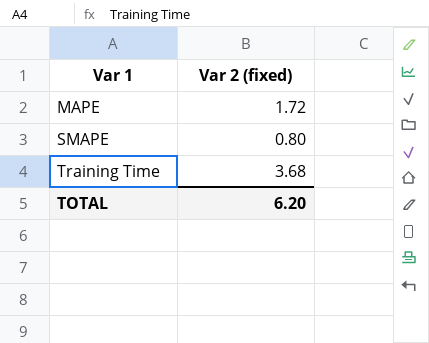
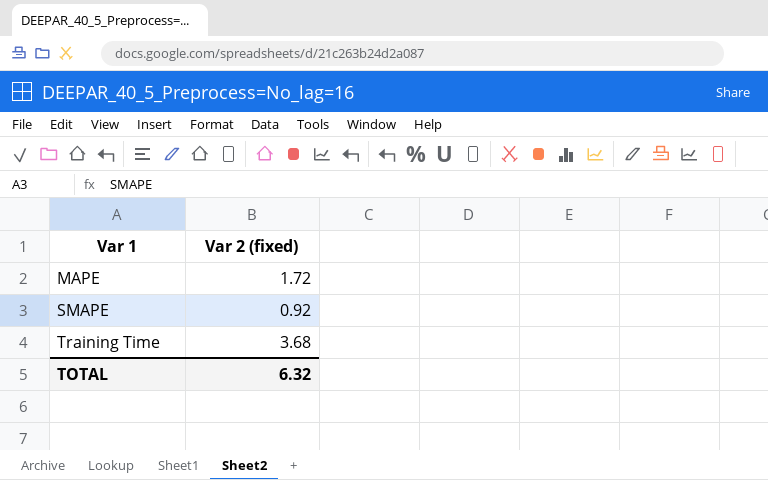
SMAPE | Var 2 (fixed): 0.80 -> 0.92
TOTAL | Var 2 (fixed): 6.20 -> 6.32

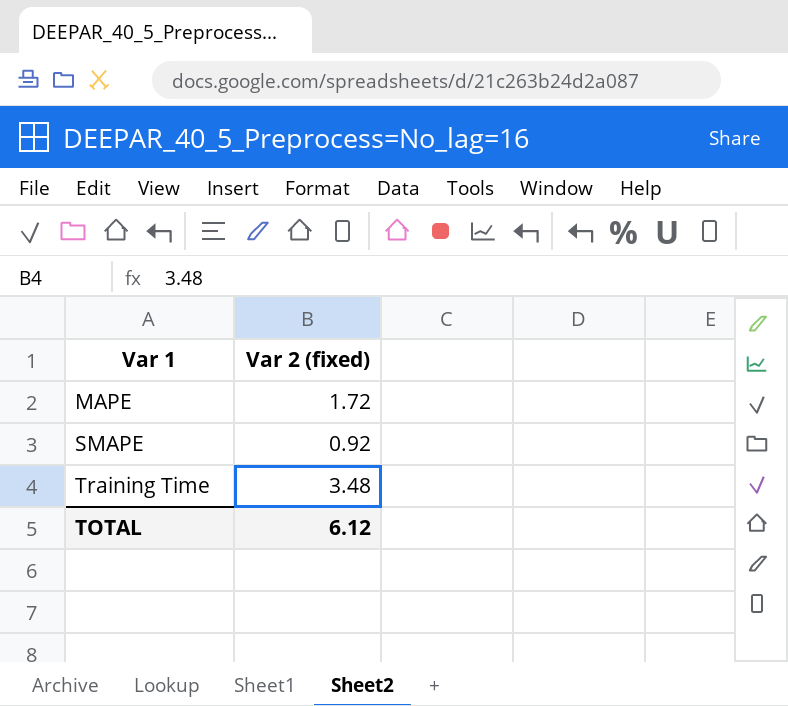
Training Time | Var 2 (fixed): 3.68 -> 3.48
TOTAL | Var 2 (fixed): 6.32 -> 6.12

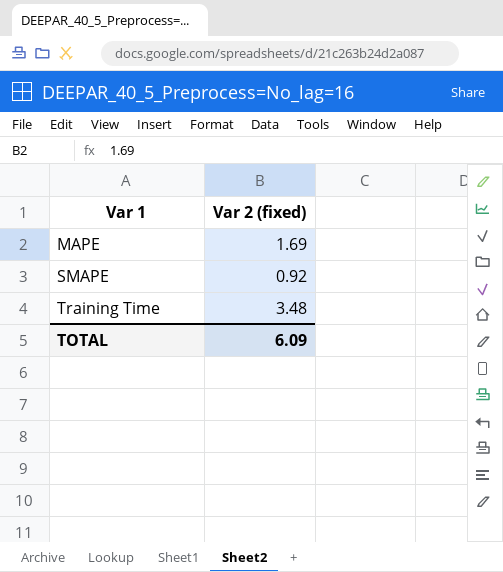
MAPE | Var 2 (fixed): 1.72 -> 1.69
TOTAL | Var 2 (fixed): 6.12 -> 6.09

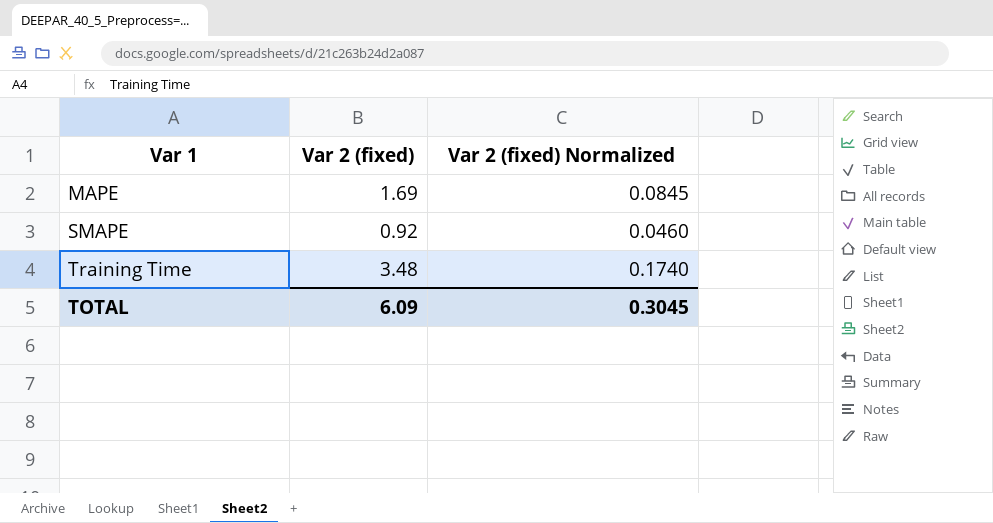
column Var 2 (fixed) Normalized | formula: none -> [Var 2 (fixed)] * 0.05

